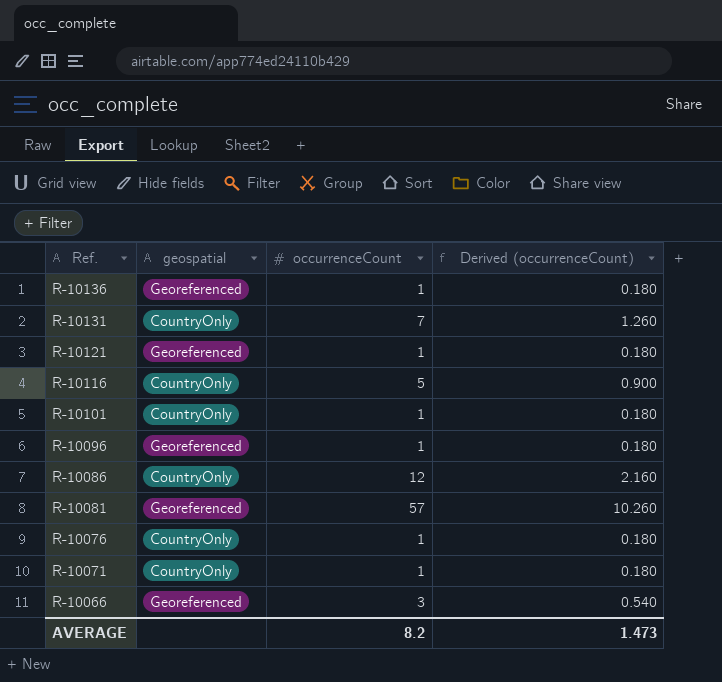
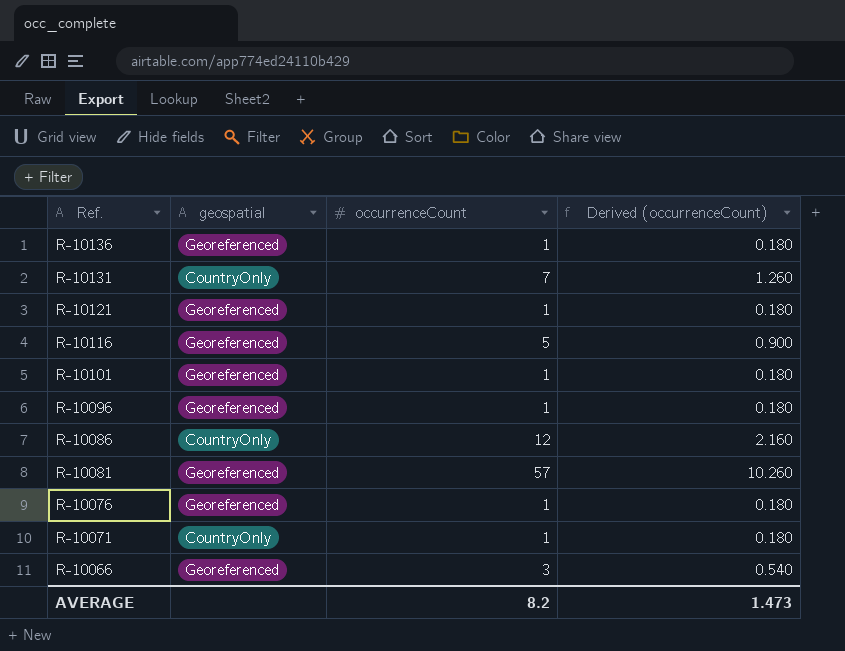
R-10116 | geospatial: CountryOnly -> Georeferenced
R-10101 | geospatial: CountryOnly -> Georeferenced
R-10076 | geospatial: CountryOnly -> Georeferenced

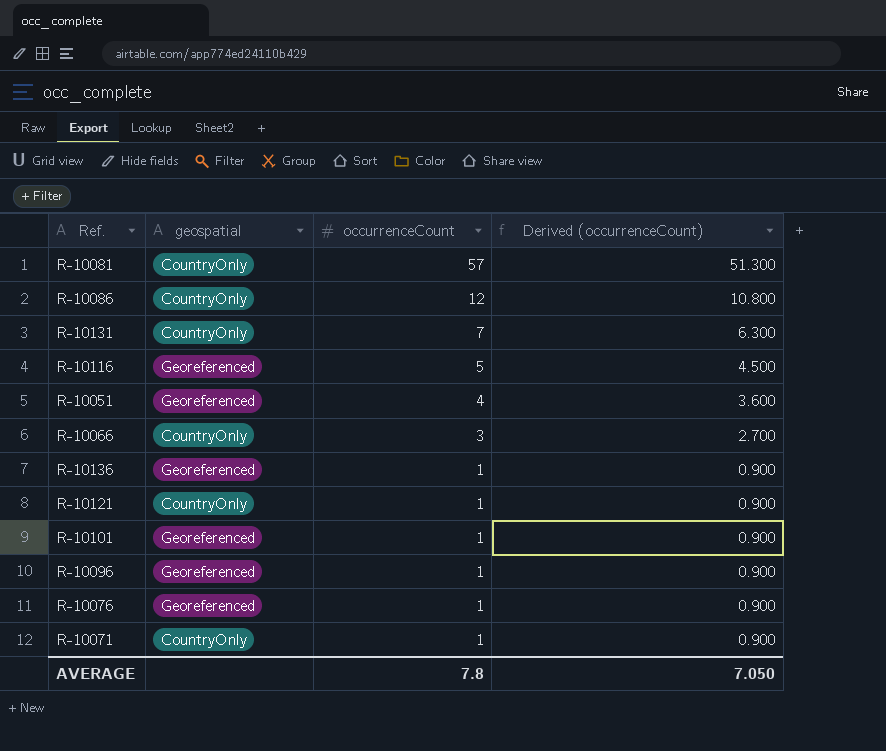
row order: Ref. descending -> occurrenceCount descending
column Derived (occurrenceCount) | formula: [occurrenceCount] * 0.18 -> [occurrenceCount] * 0.9
R-10081 | geospatial: Georeferenced -> CountryOnly
row R-10051: none -> Georeferenced | 4 | 3.600
R-10066 | geospatial: Georeferenced -> CountryOnly
R-10121 | geospatial: Georeferenced -> CountryOnly
AVERAGE | occurrenceCount: 8.2 -> 7.8
AVERAGE | Derived (occurrenceCount): 1.473 -> 7.050

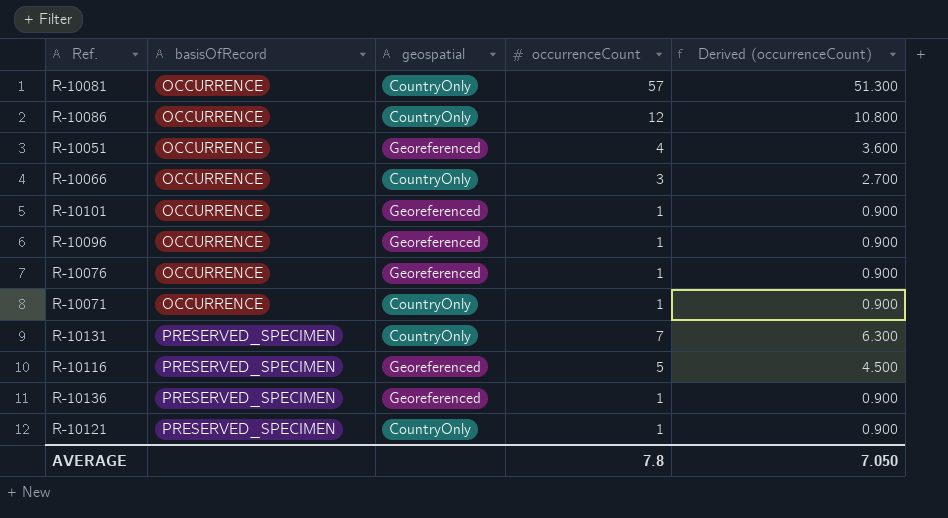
row order: occurrenceCount descending -> basisOfRecord ascending
column basisOfRecord | position: none -> 2

